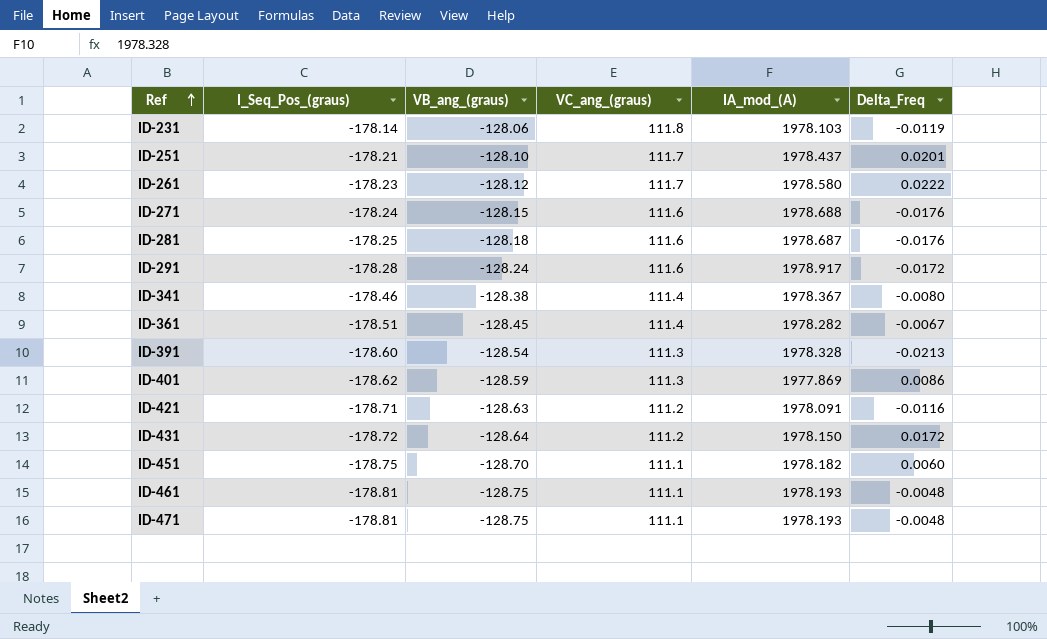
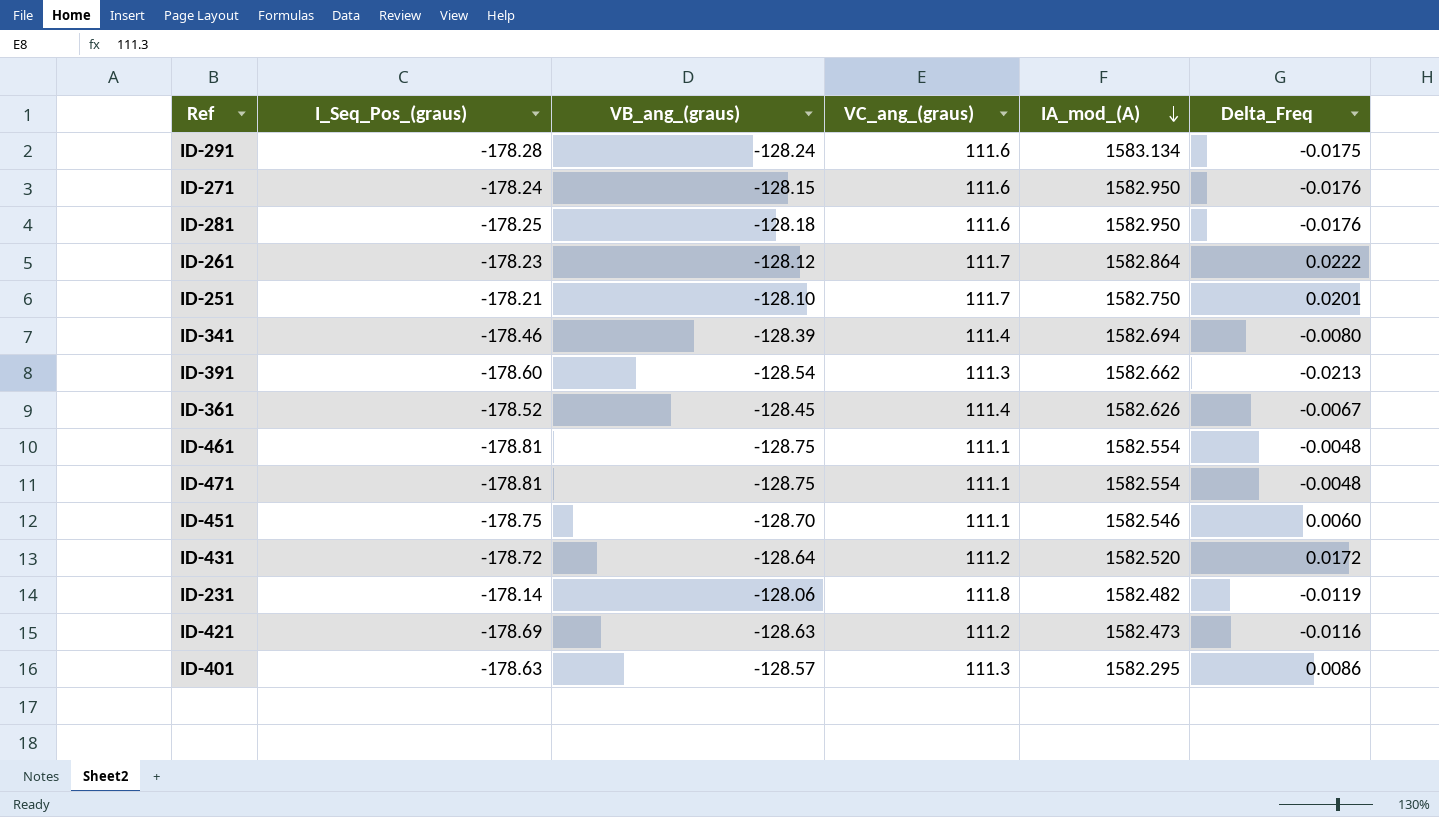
row order: Ref ascending -> IA_mod_(A) descending
ID-291 | IA_mod_(A): 1978.917 -> 1583.134
ID-291 | Delta_Freq: -0.0172 -> -0.0175
ID-271 | IA_mod_(A): 1978.688 -> 1582.950
ID-281 | IA_mod_(A): 1978.687 -> 1582.950
ID-261 | IA_mod_(A): 1978.580 -> 1582.864
ID-251 | IA_mod_(A): 1978.437 -> 1582.750
ID-341 | VB_ang_(graus): -128.38 -> -128.39
ID-341 | IA_mod_(A): 1978.367 -> 1582.694
ID-391 | IA_mod_(A): 1978.328 -> 1582.662
ID-361 | I_Seq_Pos_(graus): -178.51 -> -178.52
ID-361 | IA_mod_(A): 1978.282 -> 1582.626
ID-461 | IA_mod_(A): 1978.193 -> 1582.554
ID-471 | IA_mod_(A): 1978.193 -> 1582.554
ID-451 | IA_mod_(A): 1978.182 -> 1582.546
ID-431 | IA_mod_(A): 1978.150 -> 1582.520
ID-231 | IA_mod_(A): 1978.103 -> 1582.482
ID-421 | I_Seq_Pos_(graus): -178.71 -> -178.69
ID-421 | IA_mod_(A): 1978.091 -> 1582.473
ID-401 | I_Seq_Pos_(graus): -178.62 -> -178.63
ID-401 | VB_ang_(graus): -128.59 -> -128.57
ID-401 | IA_mod_(A): 1977.869 -> 1582.295

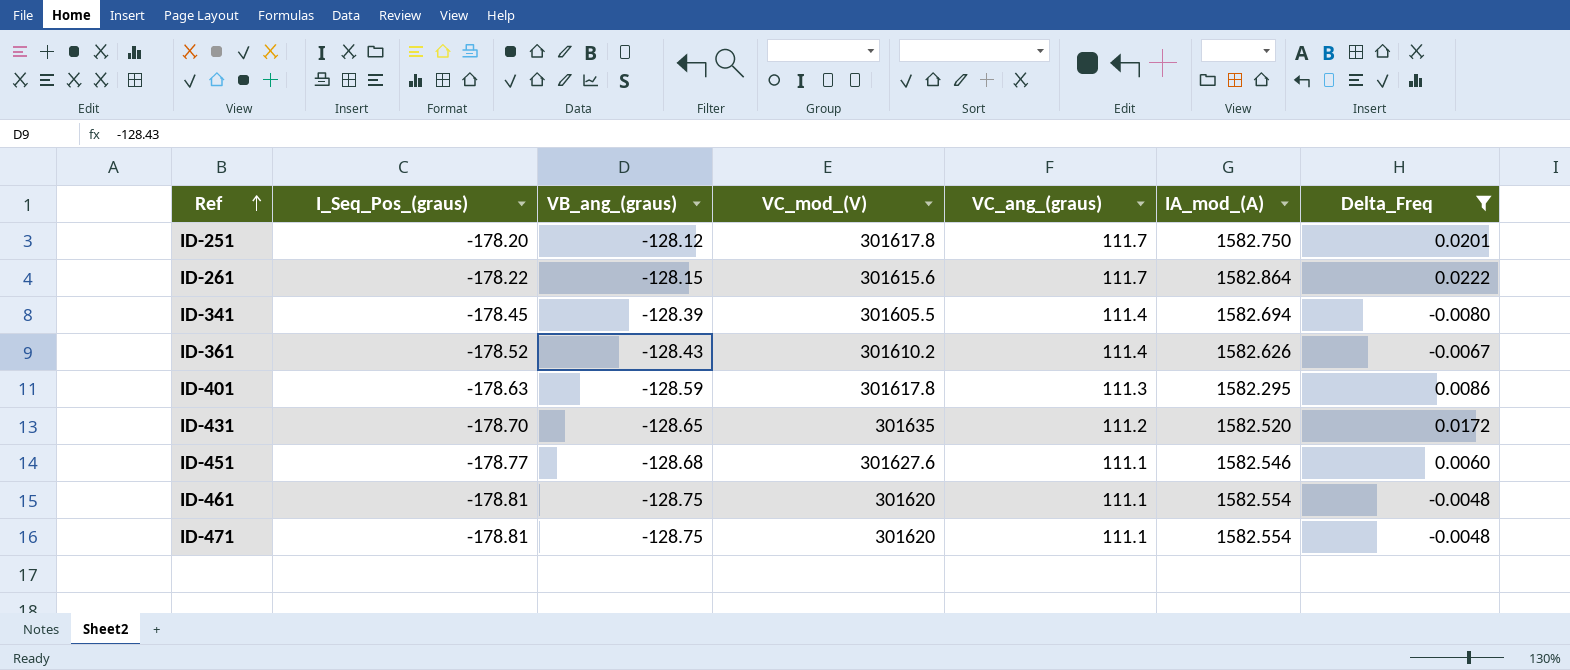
filter: none -> Delta_Freq >= -0.0080
row order: IA_mod_(A) descending -> Ref ascending
column VC_mod_(V) | position: none -> 4
ID-251 | I_Seq_Pos_(graus): -178.21 -> -178.20
ID-251 | VB_ang_(graus): -128.10 -> -128.12
ID-261 | I_Seq_Pos_(graus): -178.23 -> -178.22
ID-261 | VB_ang_(graus): -128.12 -> -128.15
ID-341 | I_Seq_Pos_(graus): -178.46 -> -178.45
ID-361 | VB_ang_(graus): -128.45 -> -128.43
ID-401 | VB_ang_(graus): -128.57 -> -128.59
ID-431 | I_Seq_Pos_(graus): -178.72 -> -178.70
ID-431 | VB_ang_(graus): -128.64 -> -128.65
ID-451 | I_Seq_Pos_(graus): -178.75 -> -178.77
ID-451 | VB_ang_(graus): -128.70 -> -128.68

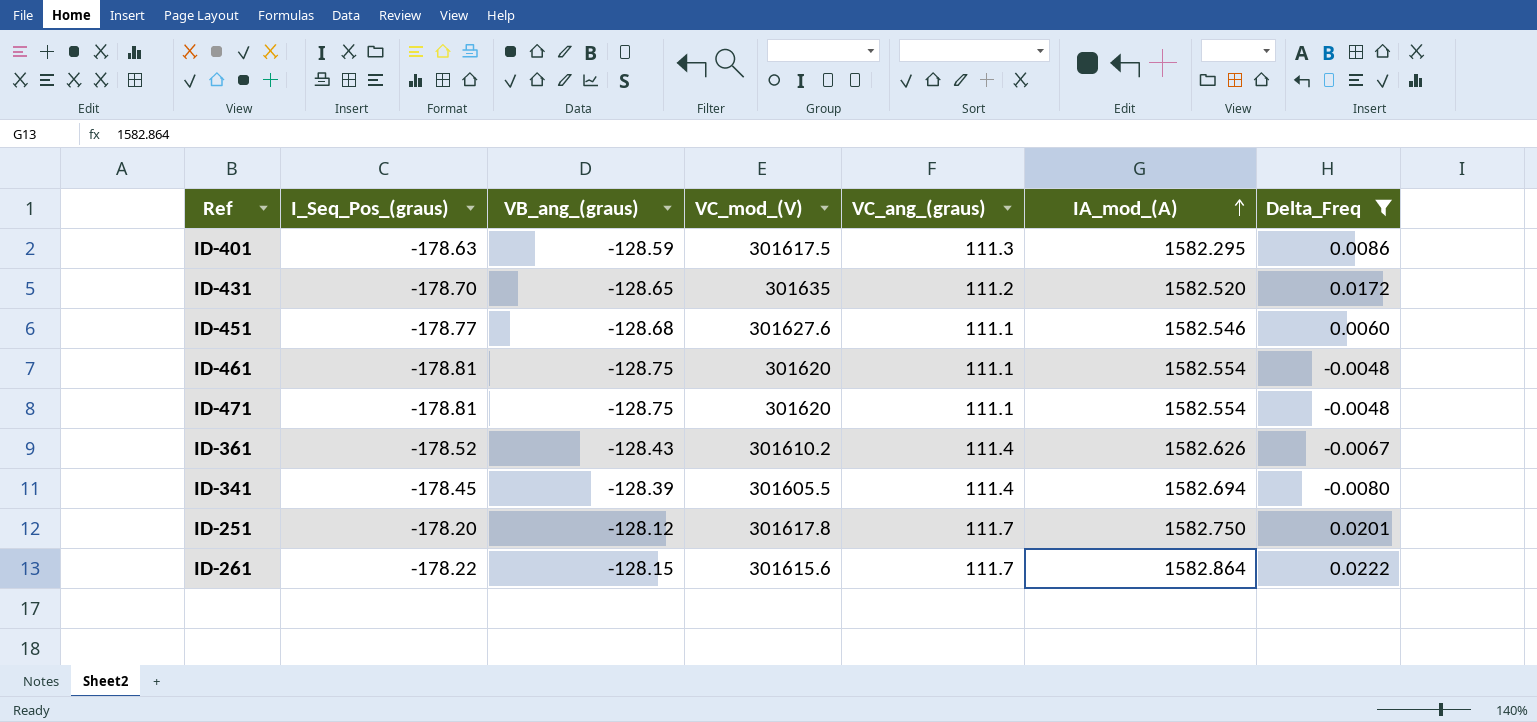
row order: Ref ascending -> IA_mod_(A) ascending
ID-401 | VC_mod_(V): 301617.8 -> 301617.5

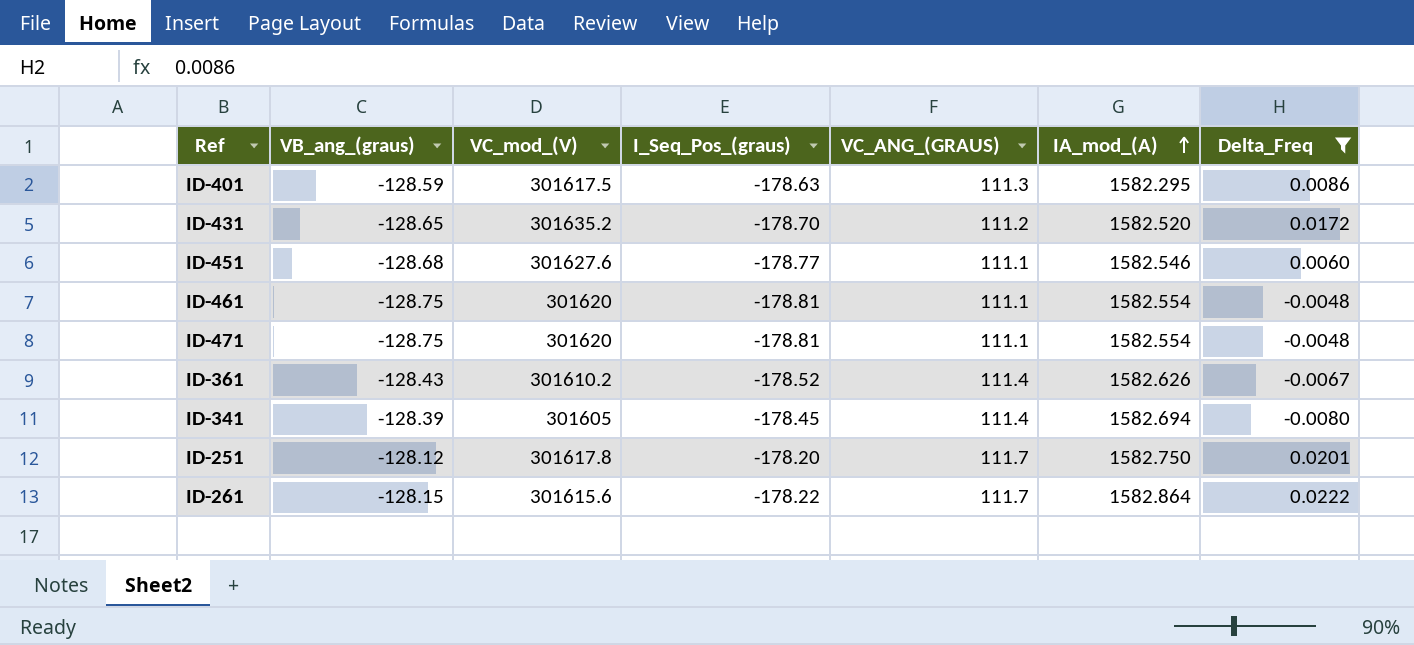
column I_Seq_Pos_(graus) | position: 2 -> 4
column name: VC_ang_(graus) -> VC_ANG_(GRAUS)
ID-431 | VC_mod_(V): 301635 -> 301635.2
ID-341 | VC_mod_(V): 301605.5 -> 301605

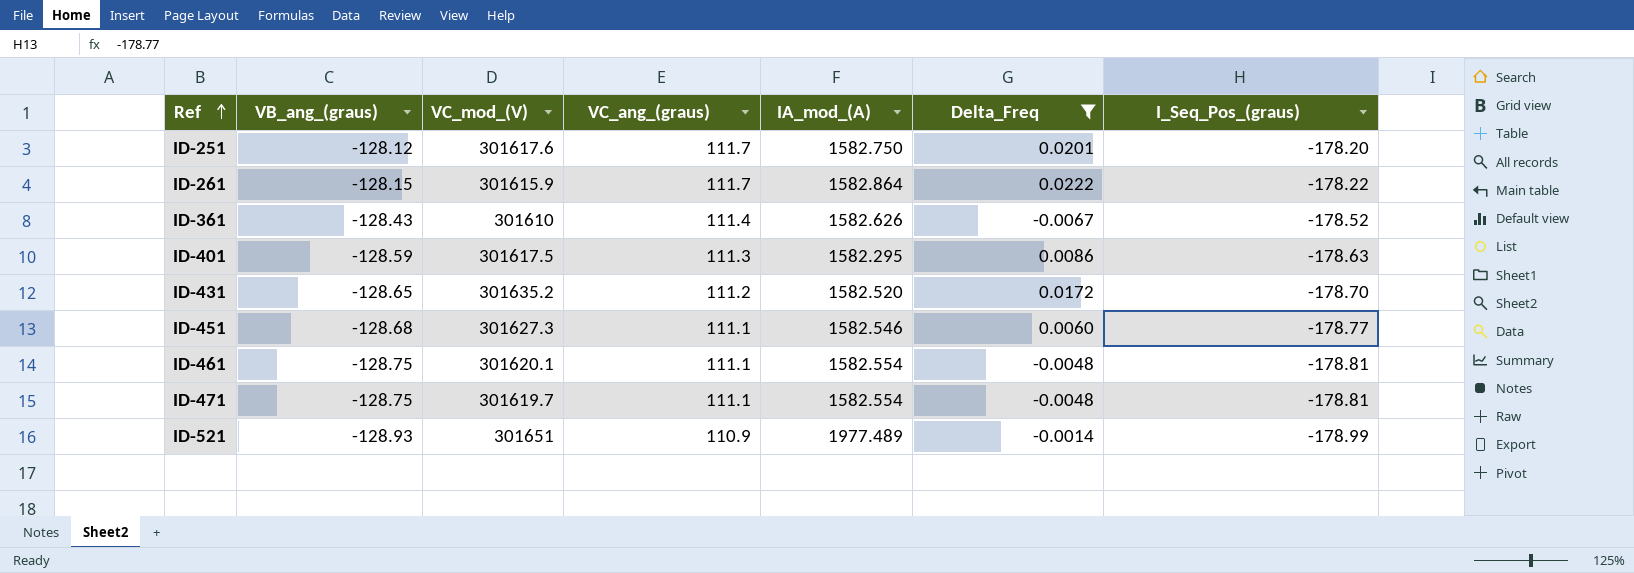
row order: IA_mod_(A) ascending -> Ref ascending
column name: VC_ANG_(GRAUS) -> VC_ang_(graus)
column I_Seq_Pos_(graus) | position: 4 -> 7
row ID-341: -128.39 | 301605 | -178.45 | 111.4 | 1582.694 | -0.0080 -> none
ID-251 | VC_mod_(V): 301617.8 -> 301617.6
ID-261 | VC_mod_(V): 301615.6 -> 301615.9
ID-361 | VC_mod_(V): 301610.2 -> 301610
ID-451 | VC_mod_(V): 301627.6 -> 301627.3
ID-461 | VC_mod_(V): 301620 -> 301620.1
ID-471 | VC_mod_(V): 301620 -> 301619.7
row ID-521: none -> -128.93 | 301651 | 110.9 | 1977.489 | -0.0014 | -178.99

